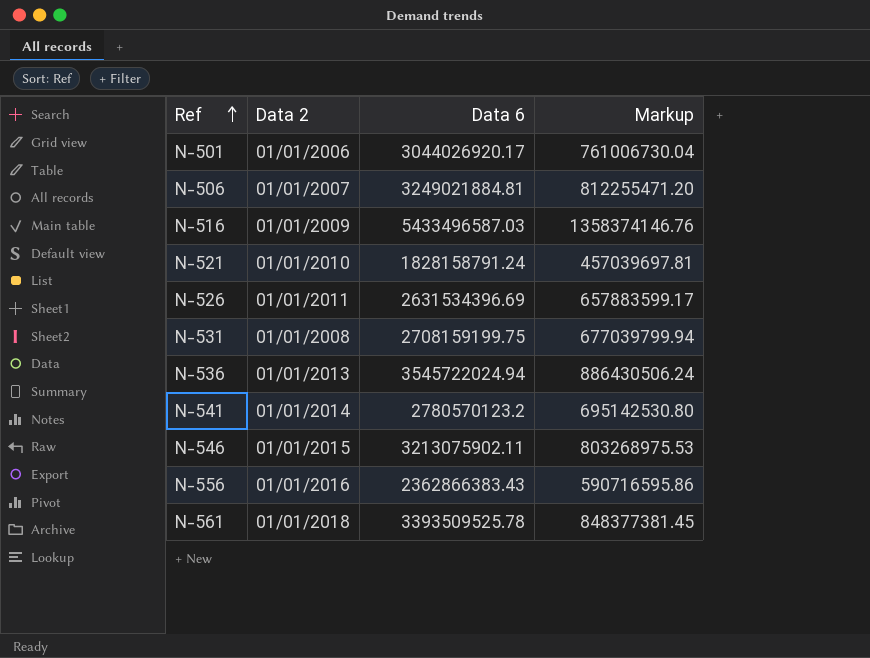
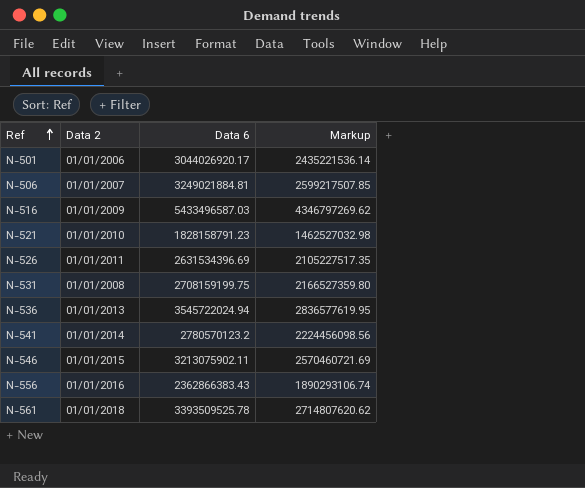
column Markup | formula: [Data 6] * 0.25 -> [Data 6] * 0.8
N-521 | Data 6: 1828158791.24 -> 1828158791.23

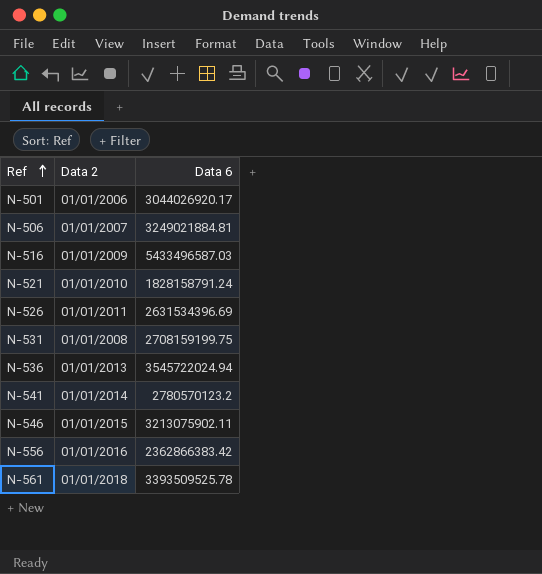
column Markup | formula: [Data 6] * 0.8 -> none
N-521 | Data 6: 1828158791.23 -> 1828158791.24
N-556 | Data 6: 2362866383.43 -> 2362866383.42

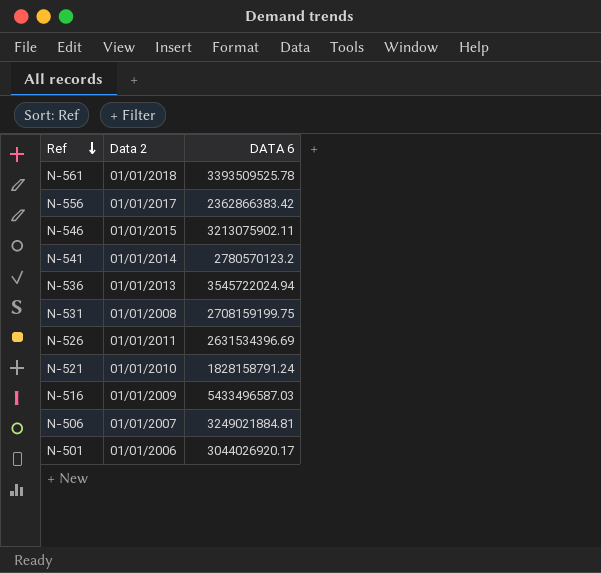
row order: Ref ascending -> Ref descending
column name: Data 6 -> DATA 6
N-556 | Data 2: 01/01/2016 -> 01/01/2017

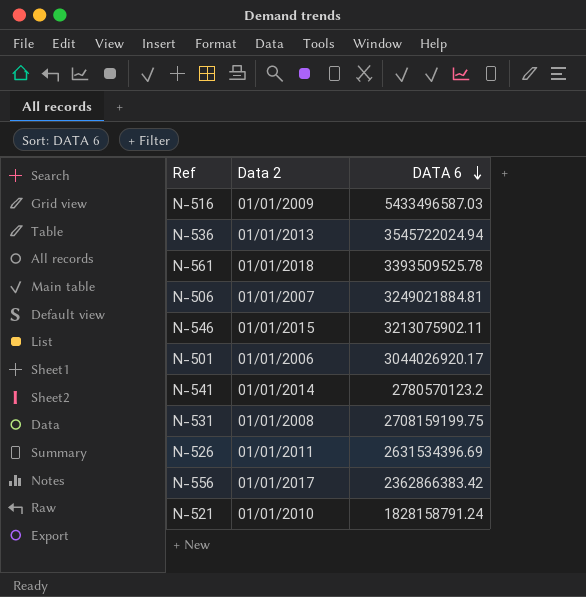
row order: Ref descending -> DATA 6 descending

